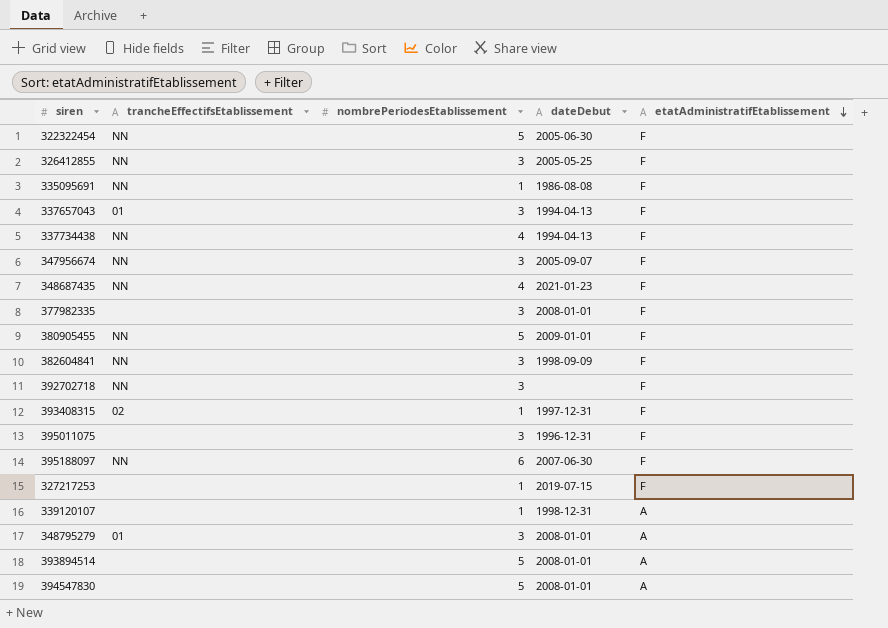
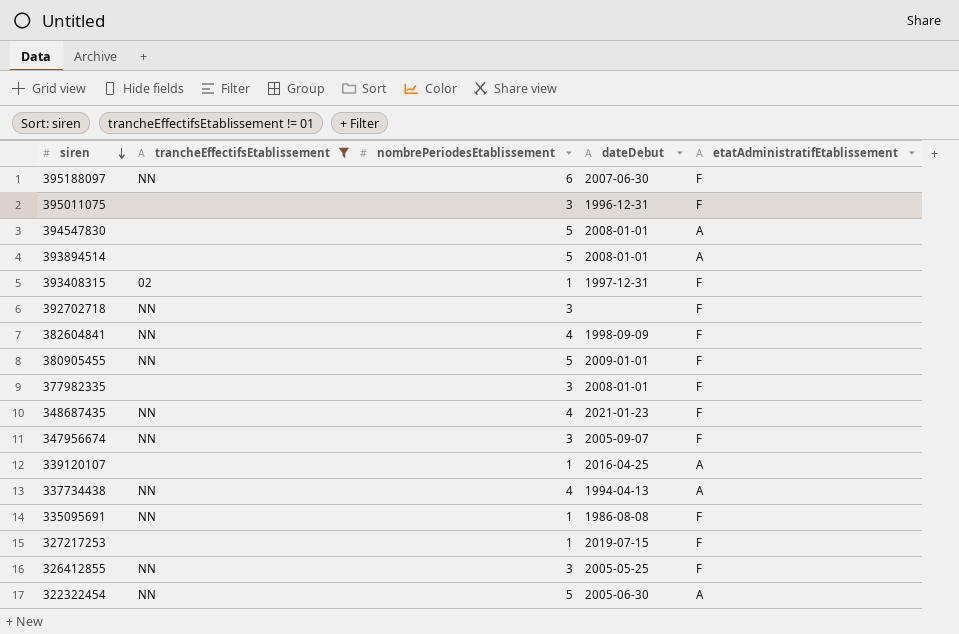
filter: none -> trancheEffectifsEtablissement != 01
row order: etatAdministratifEtablissement descending -> siren descending
382604841 | nombrePeriodesEtablissement: 3 -> 4
339120107 | dateDebut: 1998-12-31 -> 2016-04-25
337734438 | etatAdministratifEtablissement: F -> A
322322454 | etatAdministratifEtablissement: F -> A

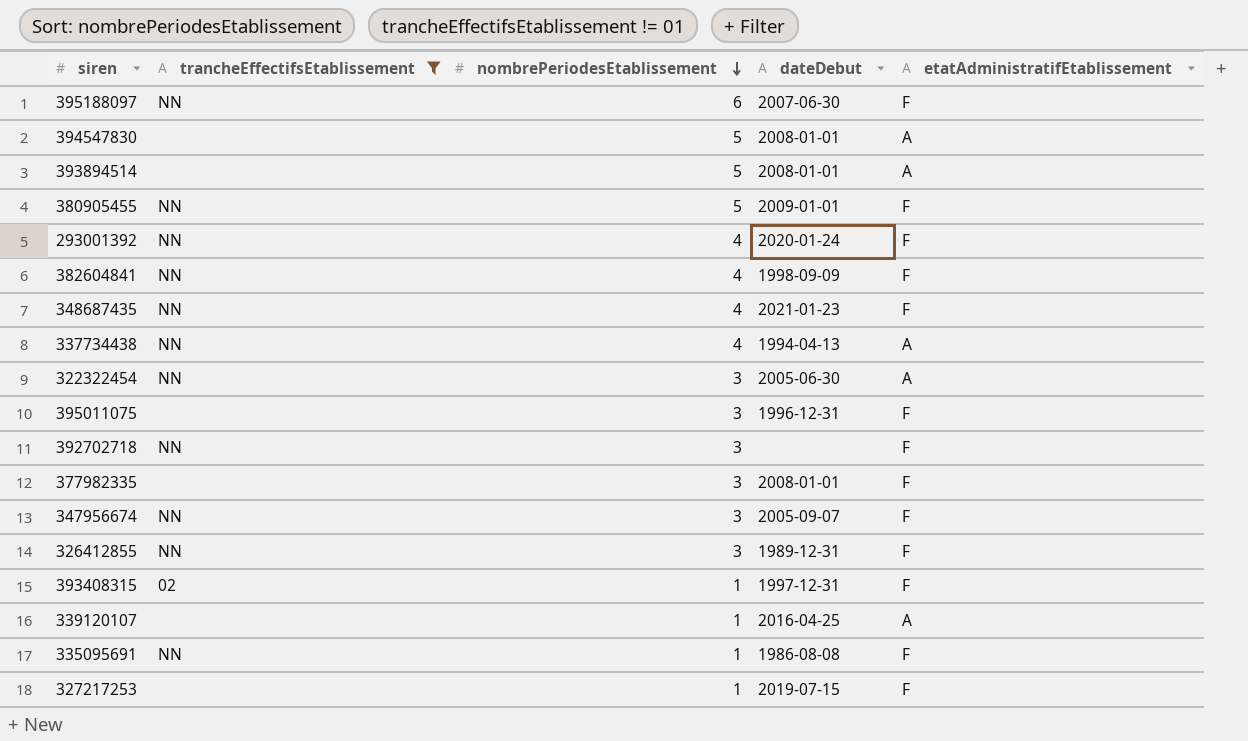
row order: siren descending -> nombrePeriodesEtablissement descending
row 293001392: none -> NN | 4 | 2020-01-24 | F
322322454 | nombrePeriodesEtablissement: 5 -> 3
326412855 | dateDebut: 2005-05-25 -> 1989-12-31

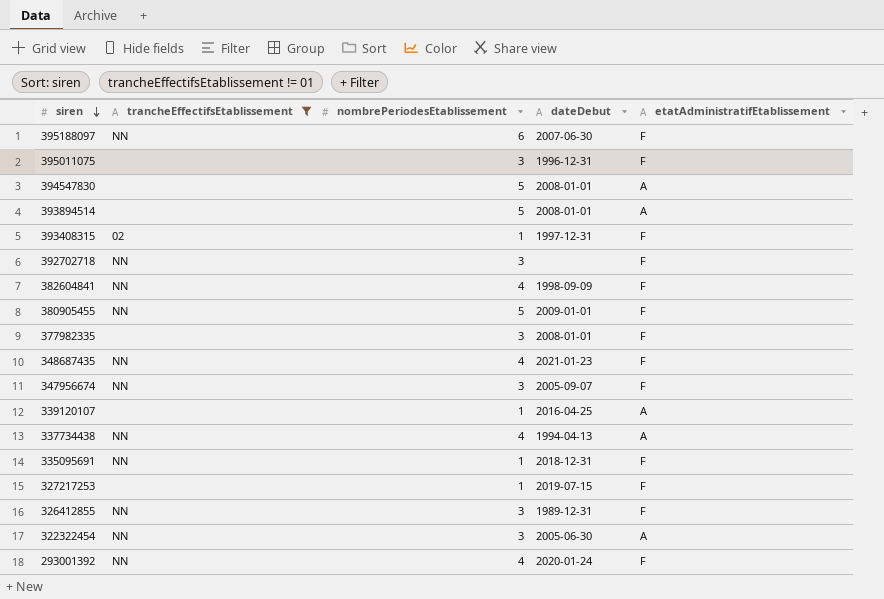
row order: nombrePeriodesEtablissement descending -> siren descending
335095691 | dateDebut: 1986-08-08 -> 2018-12-31

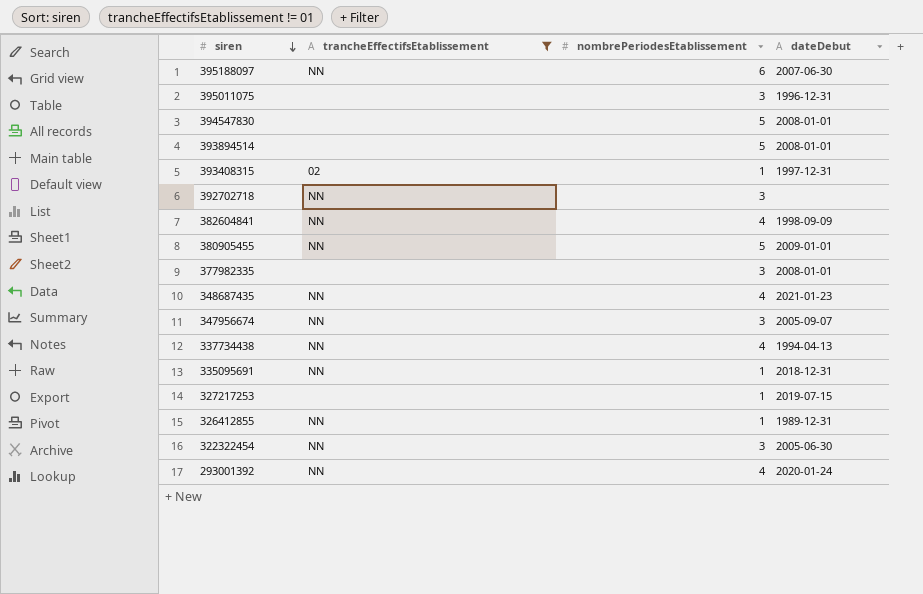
column etatAdministratifEtablissement | position: 5 -> none
row 339120107: none | 1 | 2016-04-25 | A -> none
326412855 | nombrePeriodesEtablissement: 3 -> 1

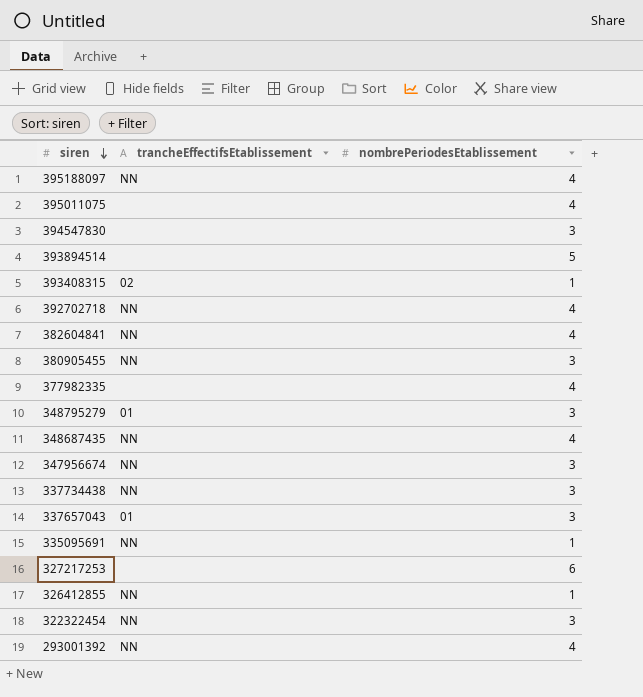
filter: trancheEffectifsEtablissement != 01 -> none
column dateDebut | position: 4 -> none
395188097 | nombrePeriodesEtablissement: 6 -> 4
395011075 | nombrePeriodesEtablissement: 3 -> 4
394547830 | nombrePeriodesEtablissement: 5 -> 3
392702718 | nombrePeriodesEtablissement: 3 -> 4
380905455 | nombrePeriodesEtablissement: 5 -> 3
377982335 | nombrePeriodesEtablissement: 3 -> 4
337734438 | nombrePeriodesEtablissement: 4 -> 3
327217253 | nombrePeriodesEtablissement: 1 -> 6

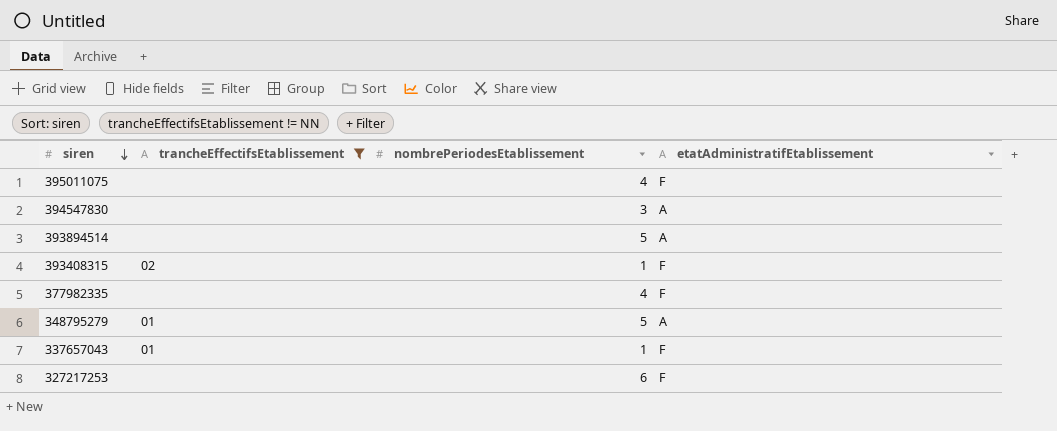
filter: none -> trancheEffectifsEtablissement != NN
column etatAdministratifEtablissement | position: none -> 4
348795279 | nombrePeriodesEtablissement: 3 -> 5
337657043 | nombrePeriodesEtablissement: 3 -> 1

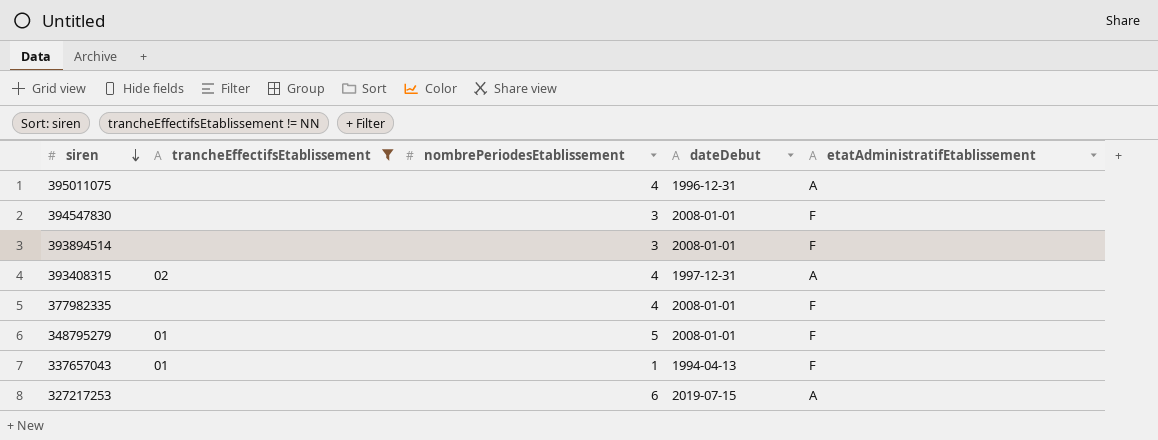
column dateDebut | position: none -> 4
395011075 | etatAdministratifEtablissement: F -> A
394547830 | etatAdministratifEtablissement: A -> F
393894514 | nombrePeriodesEtablissement: 5 -> 3
393894514 | etatAdministratifEtablissement: A -> F
393408315 | nombrePeriodesEtablissement: 1 -> 4
393408315 | etatAdministratifEtablissement: F -> A
348795279 | etatAdministratifEtablissement: A -> F
327217253 | etatAdministratifEtablissement: F -> A

